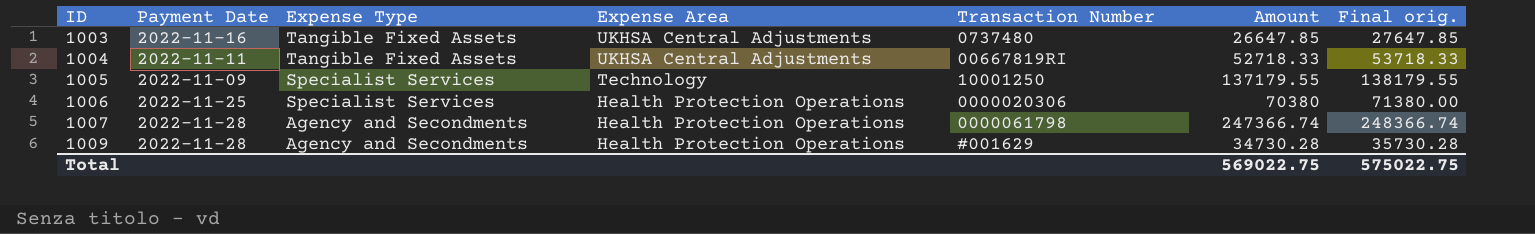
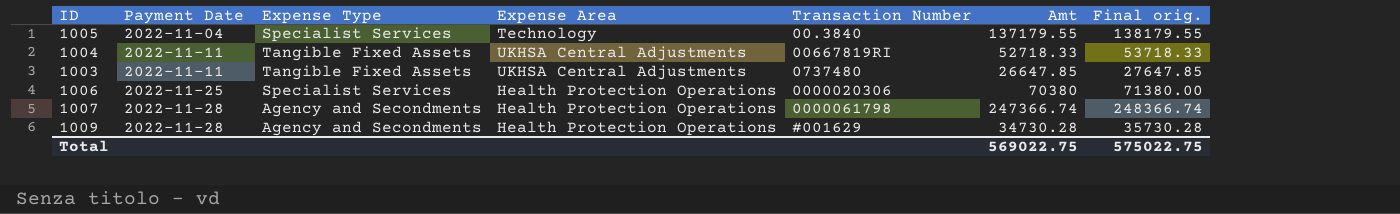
row order: ID ascending -> Payment Date ascending
column name: Amount -> Amt
1005 | Payment Date: 2022-11-09 -> 2022-11-04
1005 | Transaction Number: 10001250 -> 00.3840
1003 | Payment Date: 2022-11-16 -> 2022-11-11

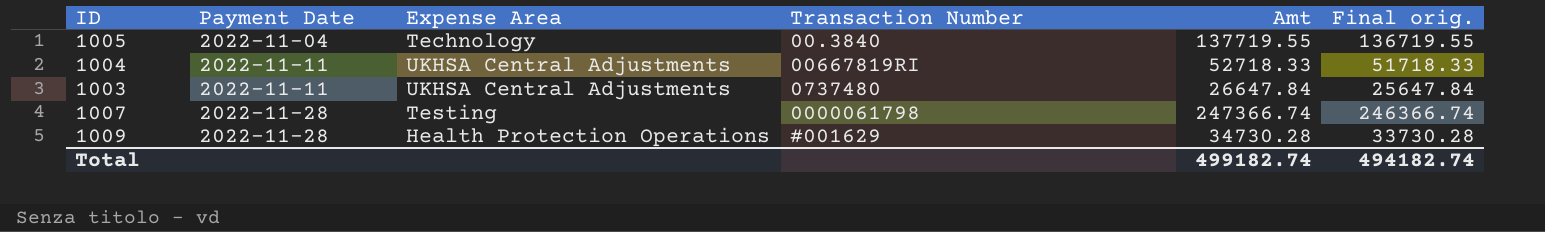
column Expense Type | position: 3 -> none
column Final orig. | formula: [Amt] + 1000 -> [Amt] - 1000
row 1006: 2022-11-25 | Specialist Services | Health Protection Operations | 0000020306 | 70380 | 71380.00 -> none
1005 | Amt: 137179.55 -> 137719.55
1003 | Amt: 26647.85 -> 26647.84
1007 | Expense Area: Health Protection Operations -> Testing
Total | Amt: 569022.75 -> 499182.74
Total | Final orig.: 575022.75 -> 494182.74

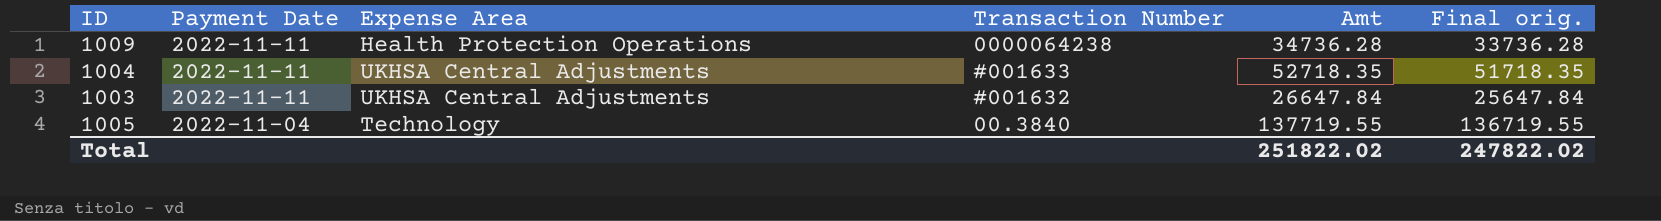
row order: Payment Date ascending -> Payment Date descending
row 1007: 2022-11-28 | Testing | 0000061798 | 247366.74 | 246366.74 -> none
1009 | Payment Date: 2022-11-28 -> 2022-11-11
1009 | Transaction Number: #001629 -> 0000064238
1009 | Amt: 34730.28 -> 34736.28
1009 | Final orig.: 33730.28 -> 33736.28
1004 | Transaction Number: 00667819RI -> #001633
1004 | Amt: 52718.33 -> 52718.35
1004 | Final orig.: 51718.33 -> 51718.35
1003 | Transaction Number: 0737480 -> #001632
Total | Amt: 499182.74 -> 251822.02
Total | Final orig.: 494182.74 -> 247822.02

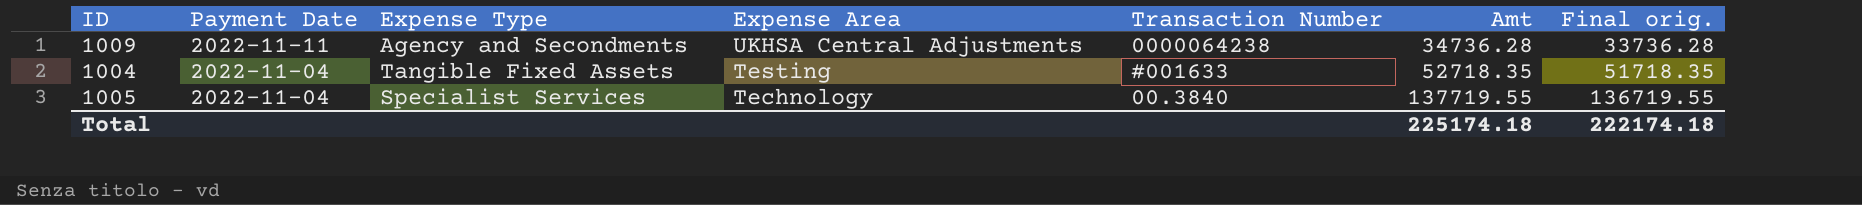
column Expense Type | position: none -> 3
row 1003: 2022-11-11 | UKHSA Central Adjustments | #001632 | 26647.84 | 25647.84 -> none
1009 | Expense Area: Health Protection Operations -> UKHSA Central Adjustments
1004 | Payment Date: 2022-11-11 -> 2022-11-04
1004 | Expense Area: UKHSA Central Adjustments -> Testing
Total | Amt: 251822.02 -> 225174.18
Total | Final orig.: 247822.02 -> 222174.18

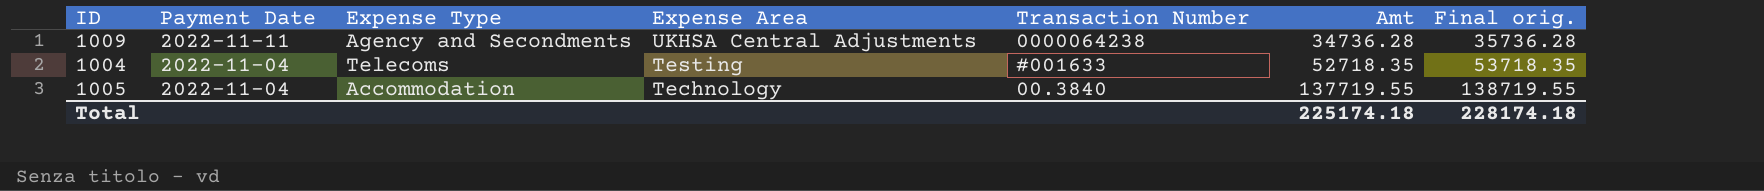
column Final orig. | formula: [Amt] - 1000 -> [Amt] + 1000
1004 | Expense Type: Tangible Fixed Assets -> Telecoms
1005 | Expense Type: Specialist Services -> Accommodation
Total | Final orig.: 222174.18 -> 228174.18

